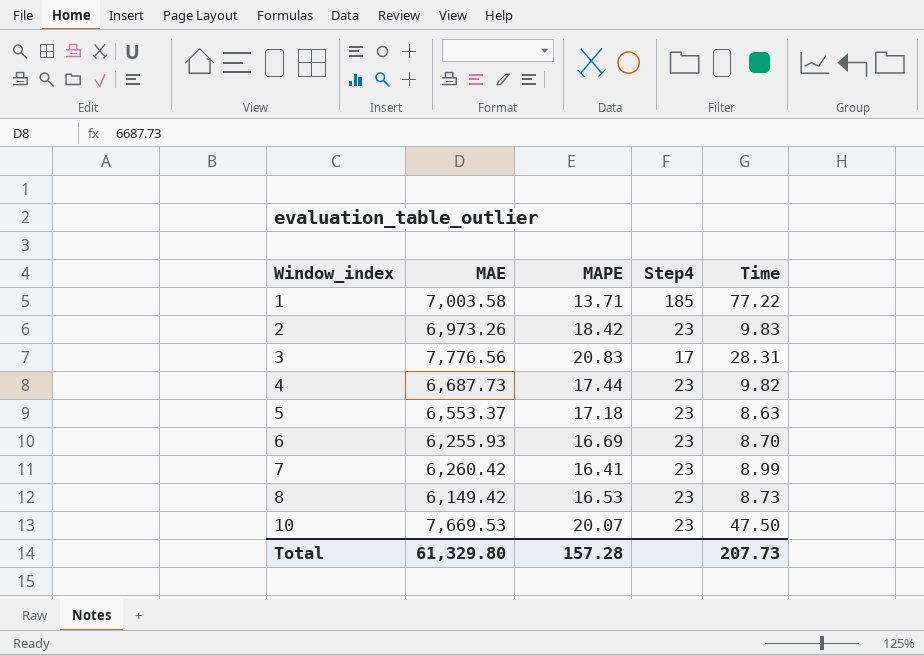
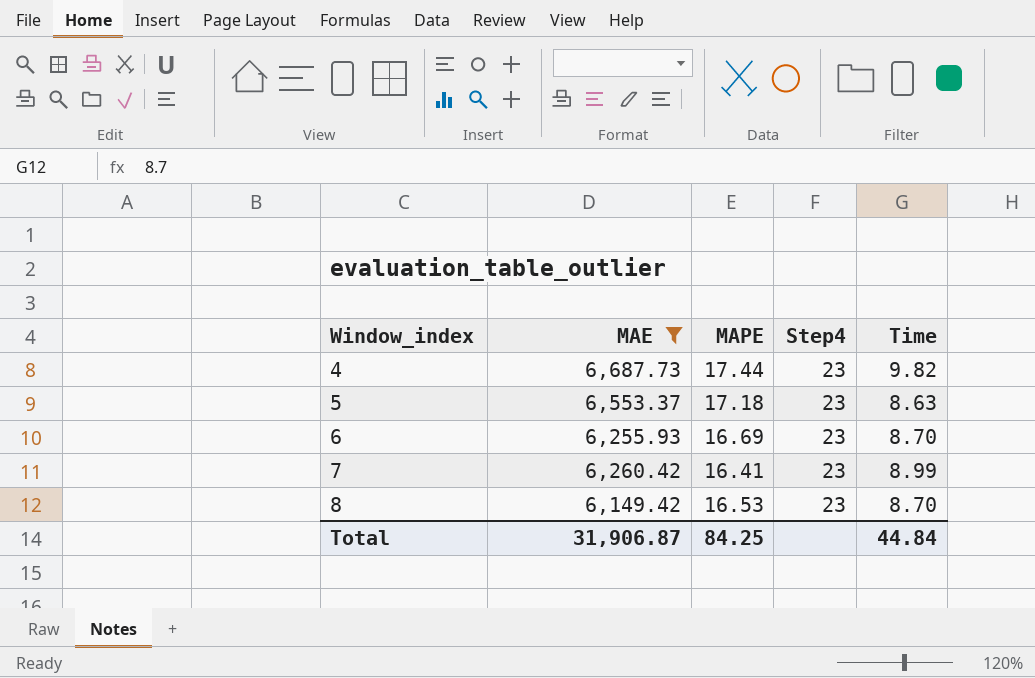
filter: none -> MAE <= 6,687.73
8 | Time: 8.73 -> 8.70
Total | MAE: 61,329.80 -> 31,906.87
Total | MAPE: 157.28 -> 84.25
Total | Time: 207.73 -> 44.84

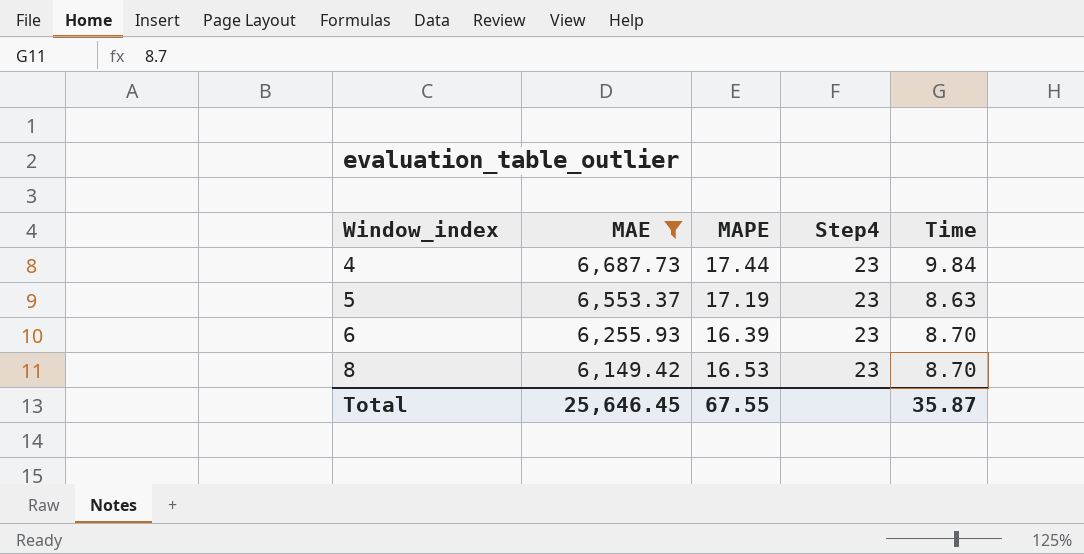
row 7: 6,260.42 | 16.41 | 23 | 8.99 -> none
4 | Time: 9.82 -> 9.84
5 | MAPE: 17.18 -> 17.19
6 | MAPE: 16.69 -> 16.39
Total | MAE: 31,906.87 -> 25,646.45
Total | MAPE: 84.25 -> 67.55
Total | Time: 44.84 -> 35.87

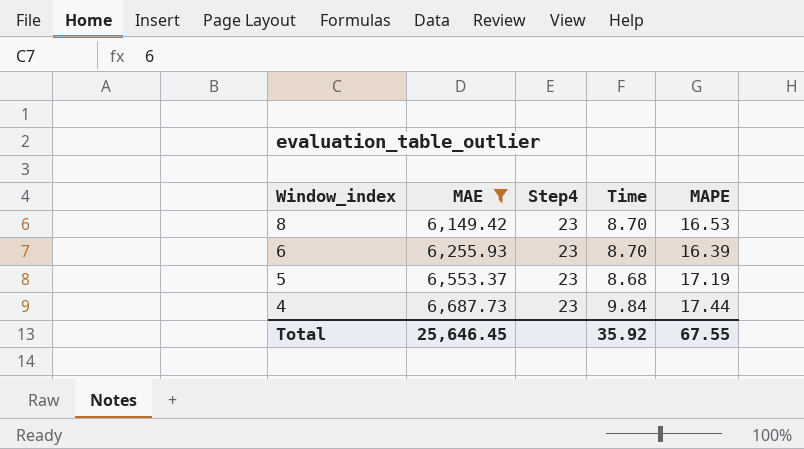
row order: Window_index ascending -> Window_index descending
column MAPE | position: 3 -> 5
5 | Time: 8.63 -> 8.68
Total | Time: 35.87 -> 35.92

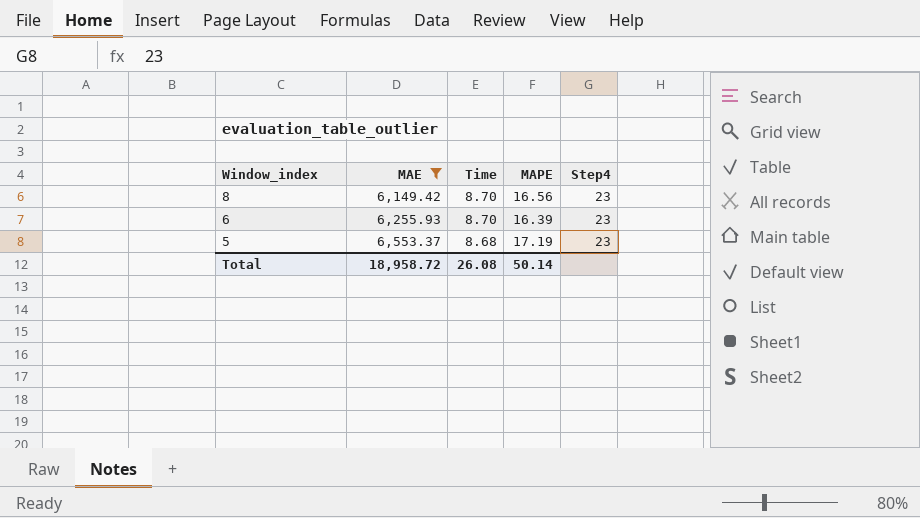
column Step4 | position: 3 -> 5
row 4: 6,687.73 | 23 | 9.84 | 17.44 -> none
8 | MAPE: 16.53 -> 16.56
Total | MAE: 25,646.45 -> 18,958.72
Total | Time: 35.92 -> 26.08
Total | MAPE: 67.55 -> 50.14

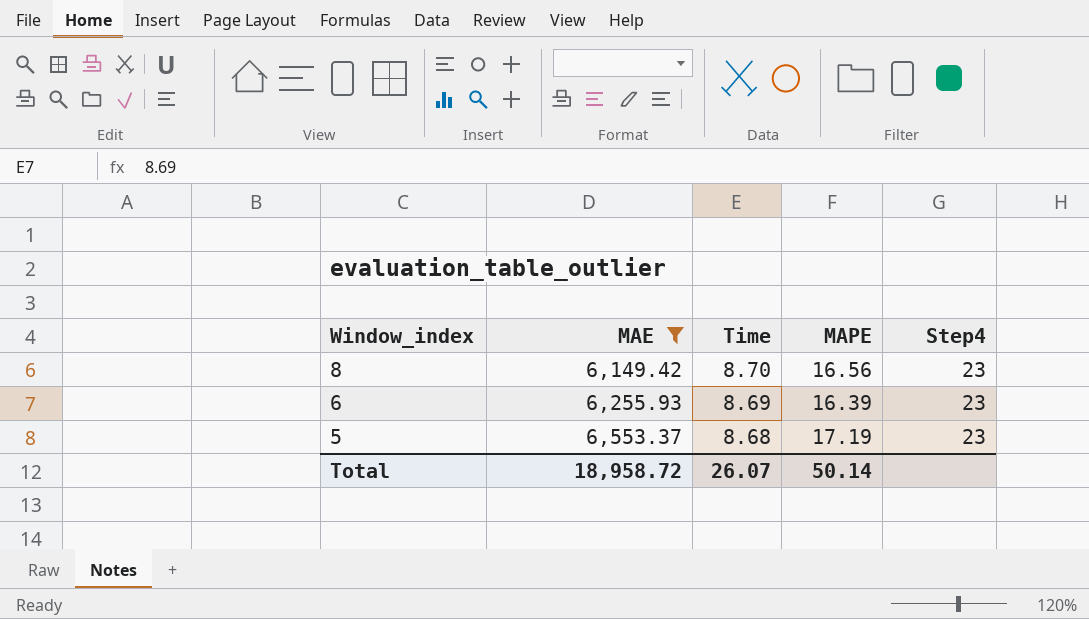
6 | Time: 8.70 -> 8.69
Total | Time: 26.08 -> 26.07

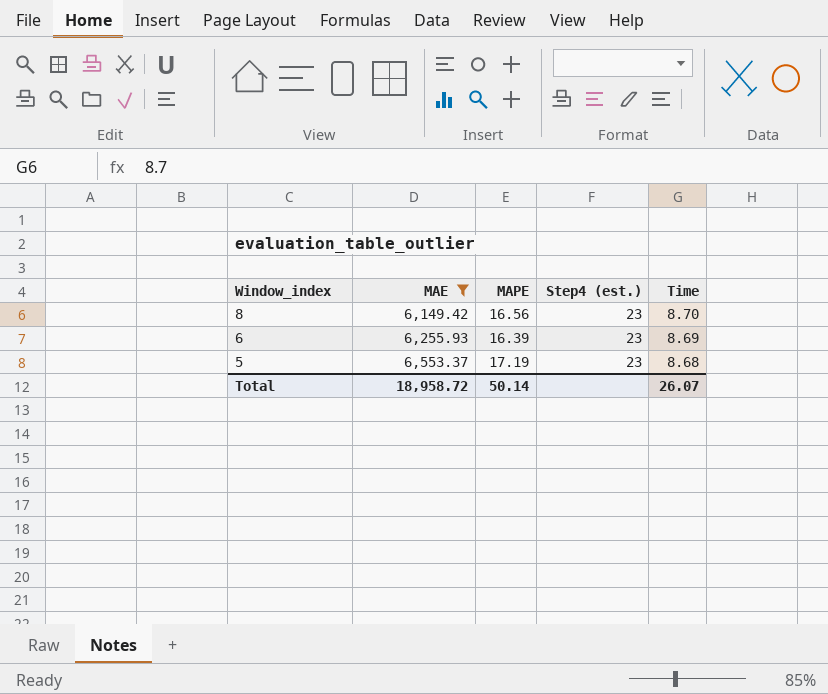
column name: Step4 -> Step4 (est.)
column Time | position: 3 -> 5

